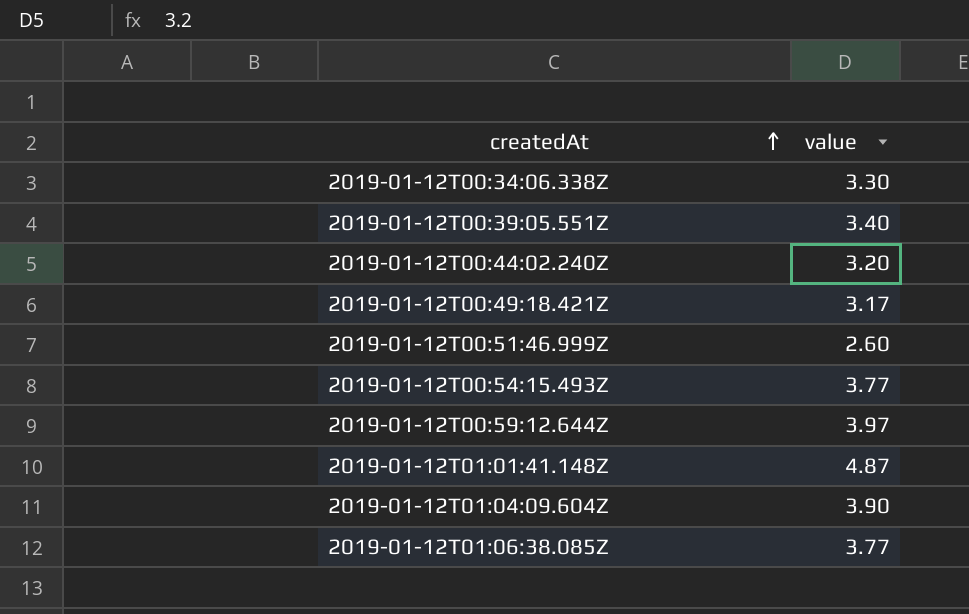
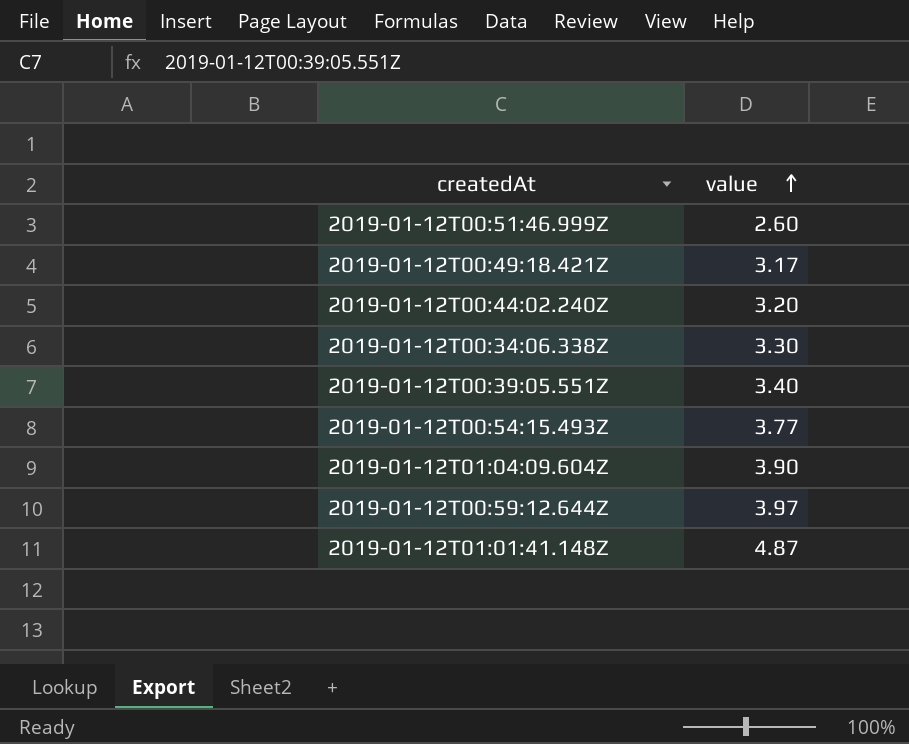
row order: createdAt ascending -> value ascending
row 2019-01-12T01:06:38.085Z: 3.77 -> none

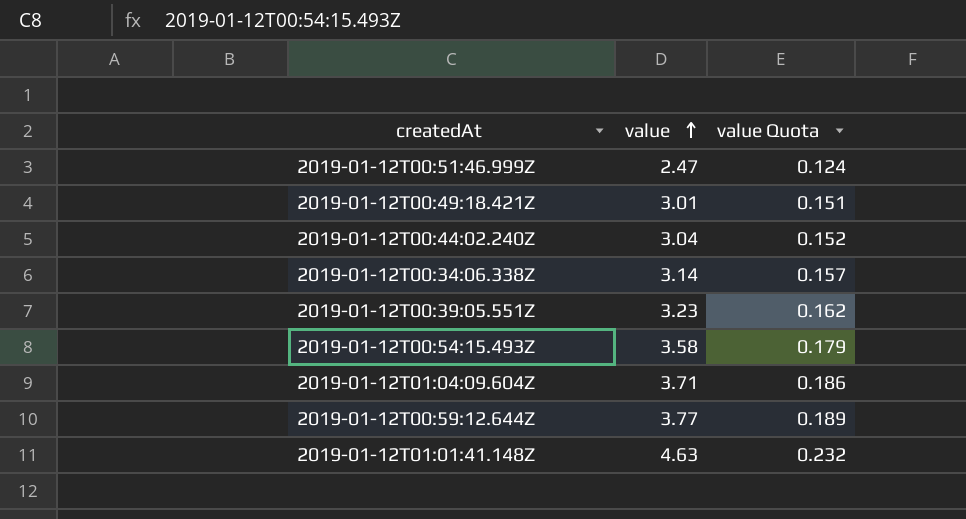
column value Quota | formula: none -> [value] * 0.05
2019-01-12T00:51:46.999Z | value: 2.60 -> 2.47
2019-01-12T00:49:18.421Z | value: 3.17 -> 3.01
2019-01-12T00:44:02.240Z | value: 3.20 -> 3.04
2019-01-12T00:34:06.338Z | value: 3.30 -> 3.14
2019-01-12T00:39:05.551Z | value: 3.40 -> 3.23
2019-01-12T00:54:15.493Z | value: 3.77 -> 3.58
2019-01-12T01:04:09.604Z | value: 3.90 -> 3.71
2019-01-12T00:59:12.644Z | value: 3.97 -> 3.77
2019-01-12T01:01:41.148Z | value: 4.87 -> 4.63

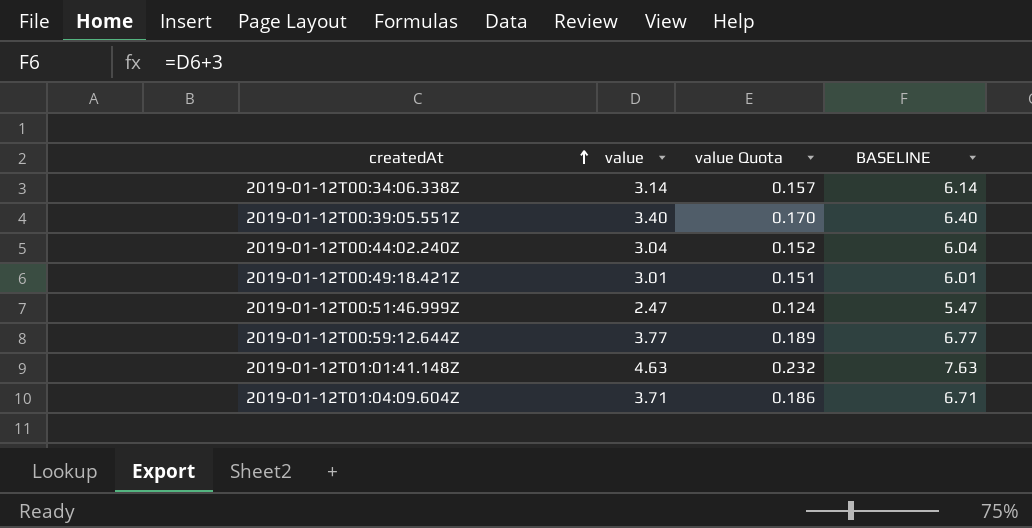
row order: value ascending -> createdAt ascending
column BASELINE | formula: none -> [value] + 3
row 2019-01-12T00:54:15.493Z: 3.58 | 0.179 -> none
2019-01-12T00:39:05.551Z | value: 3.23 -> 3.40
2019-01-12T00:39:05.551Z | value Quota: 0.162 -> 0.170

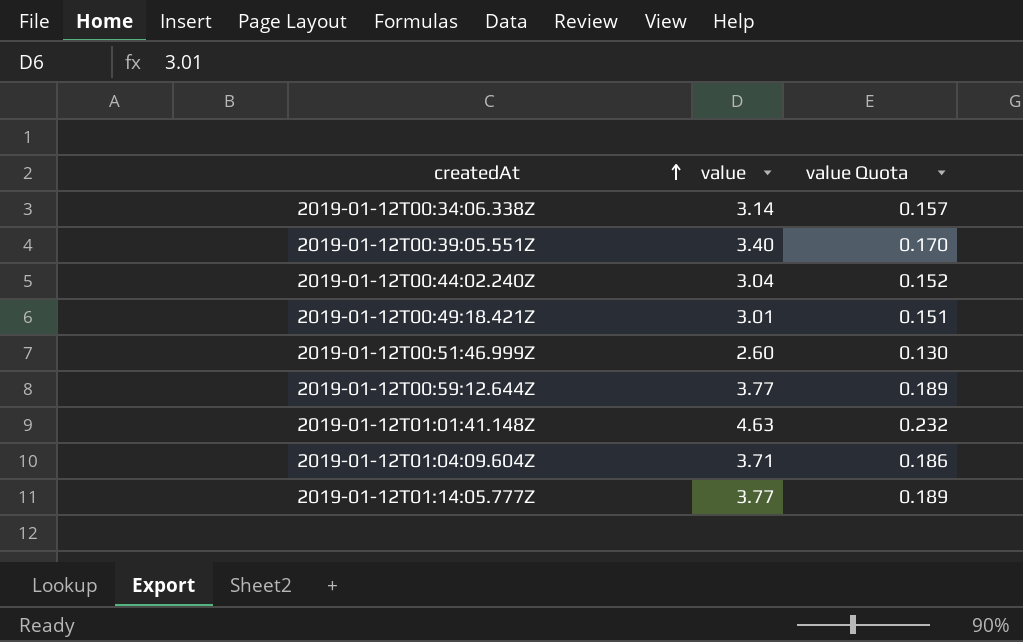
column BASELINE | formula: [value] + 3 -> none
2019-01-12T00:51:46.999Z | value: 2.47 -> 2.60
2019-01-12T00:51:46.999Z | value Quota: 0.124 -> 0.130
row 2019-01-12T01:14:05.777Z: none -> 3.77 | 0.189

